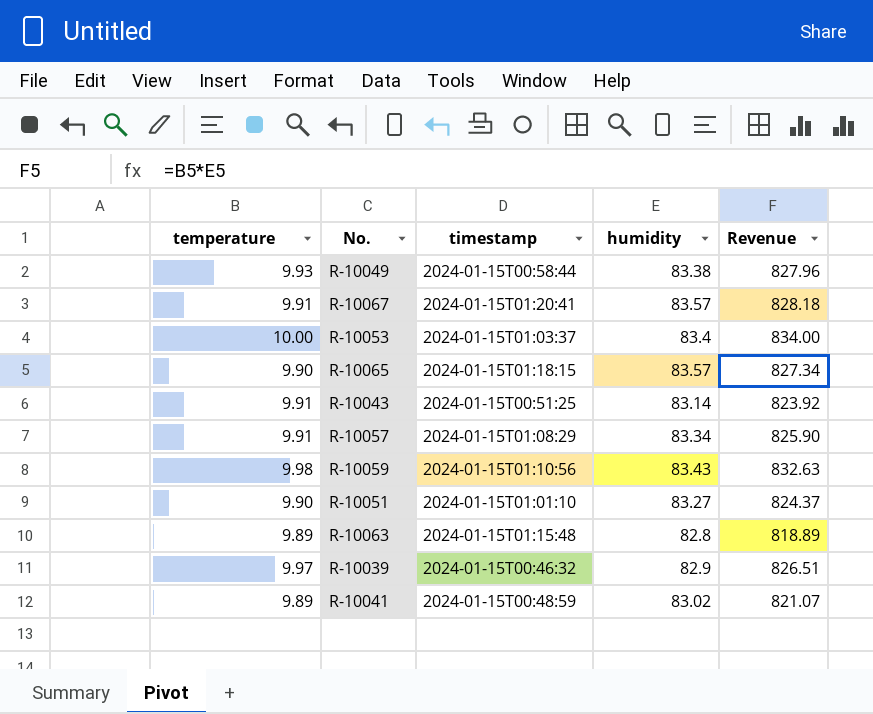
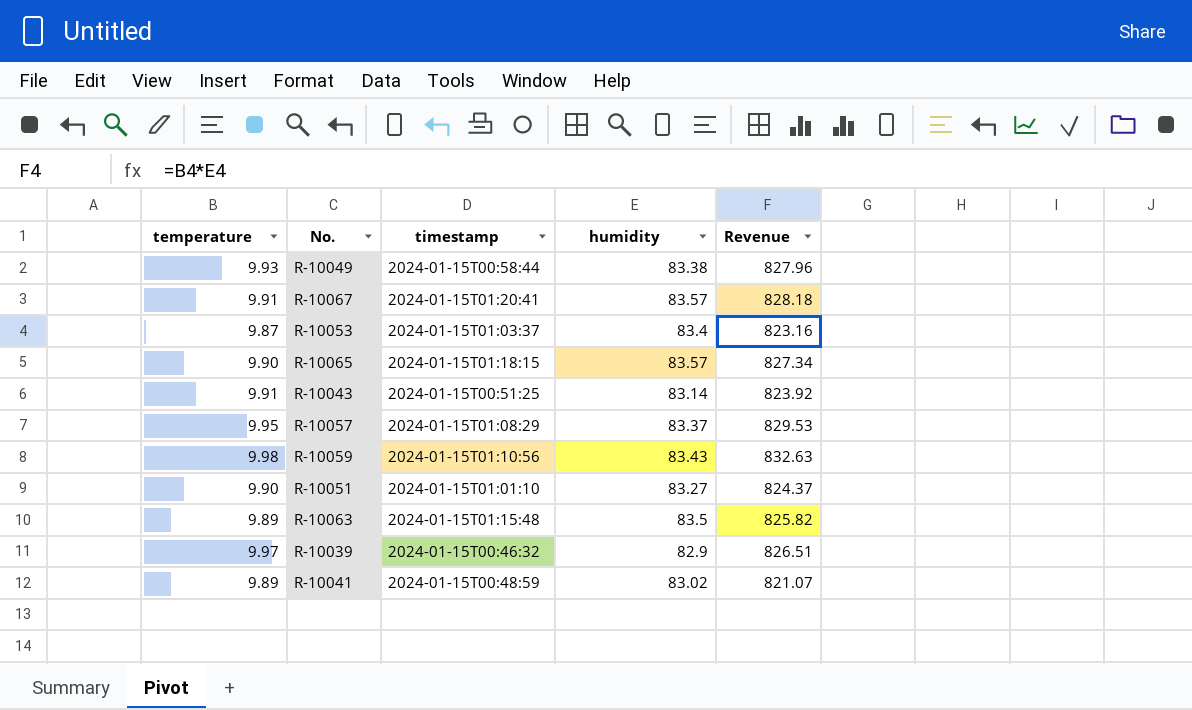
R-10053 | temperature: 10.00 -> 9.87
R-10053 | Revenue: 834.00 -> 823.16
R-10057 | temperature: 9.91 -> 9.95
R-10057 | humidity: 83.34 -> 83.37
R-10057 | Revenue: 825.90 -> 829.53
R-10063 | humidity: 82.8 -> 83.5
R-10063 | Revenue: 818.89 -> 825.82

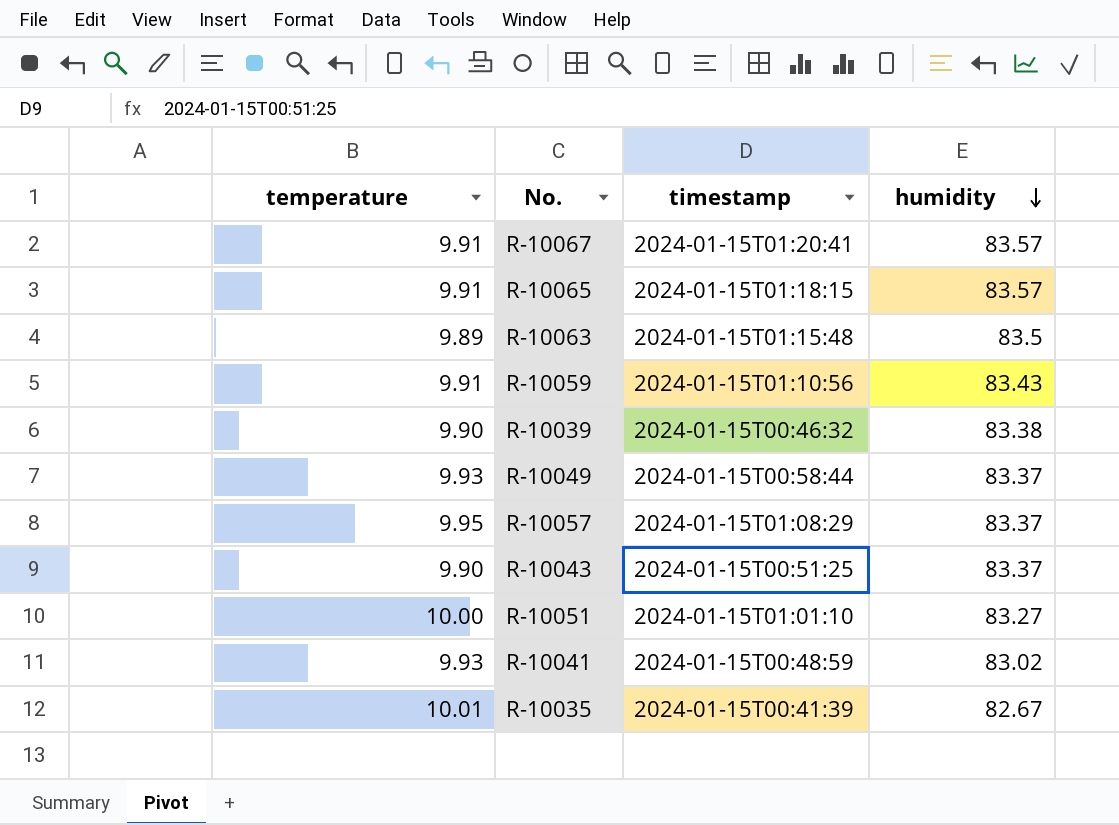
row order: none -> humidity descending
column Revenue | formula: [temperature] * [humidity] -> none
row R-10053: 9.87 | 2024-01-15T01:03:37 | 83.4 | 823.16 -> none
R-10065 | temperature: 9.90 -> 9.91
R-10059 | temperature: 9.98 -> 9.91
R-10039 | temperature: 9.97 -> 9.90
R-10039 | humidity: 82.9 -> 83.38
R-10049 | humidity: 83.38 -> 83.37
R-10043 | temperature: 9.91 -> 9.90
R-10043 | humidity: 83.14 -> 83.37
R-10051 | temperature: 9.90 -> 10.00
R-10041 | temperature: 9.89 -> 9.93
row R-10035: none -> 10.01 | 2024-01-15T00:41:39 | 82.67

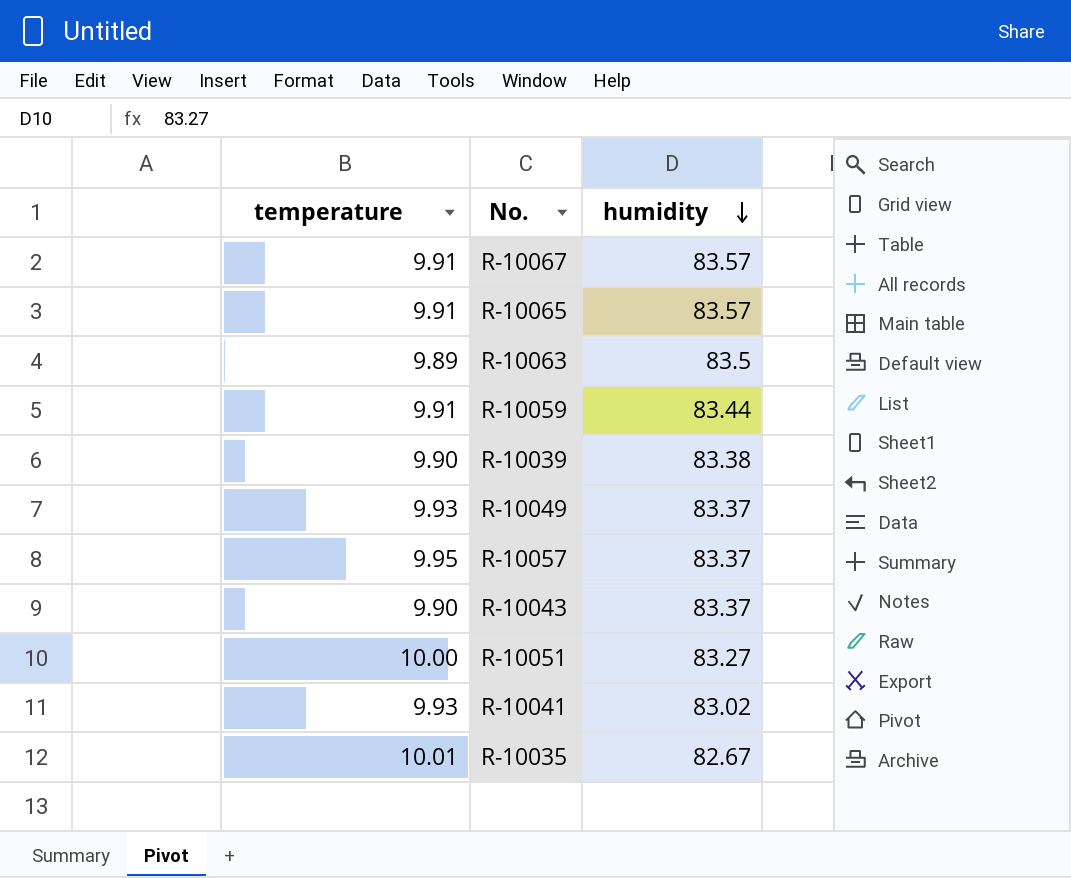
column timestamp | position: 3 -> none
R-10059 | humidity: 83.43 -> 83.44

